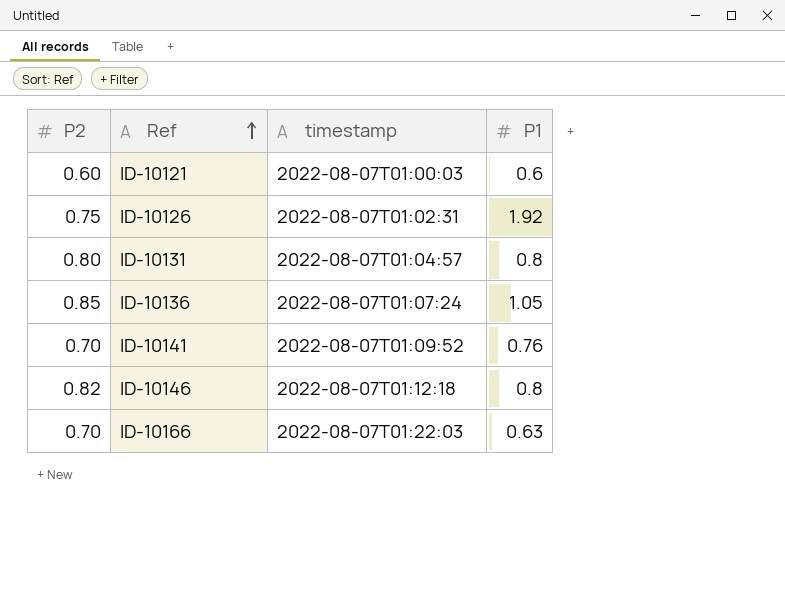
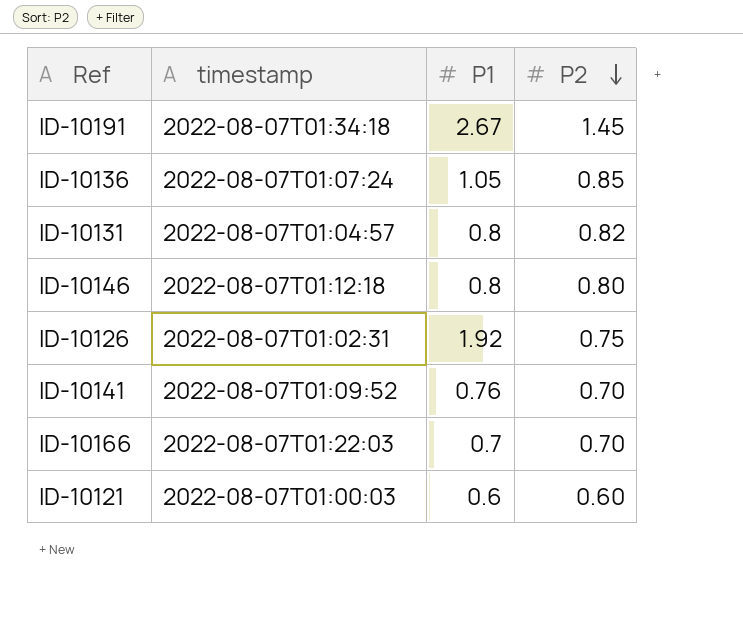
row order: Ref ascending -> P2 descending
column P2 | position: 1 -> 4
row ID-10191: none -> 2022-08-07T01:34:18 | 2.67 | 1.45
ID-10131 | P2: 0.80 -> 0.82
ID-10146 | P2: 0.82 -> 0.80
ID-10166 | P1: 0.63 -> 0.7

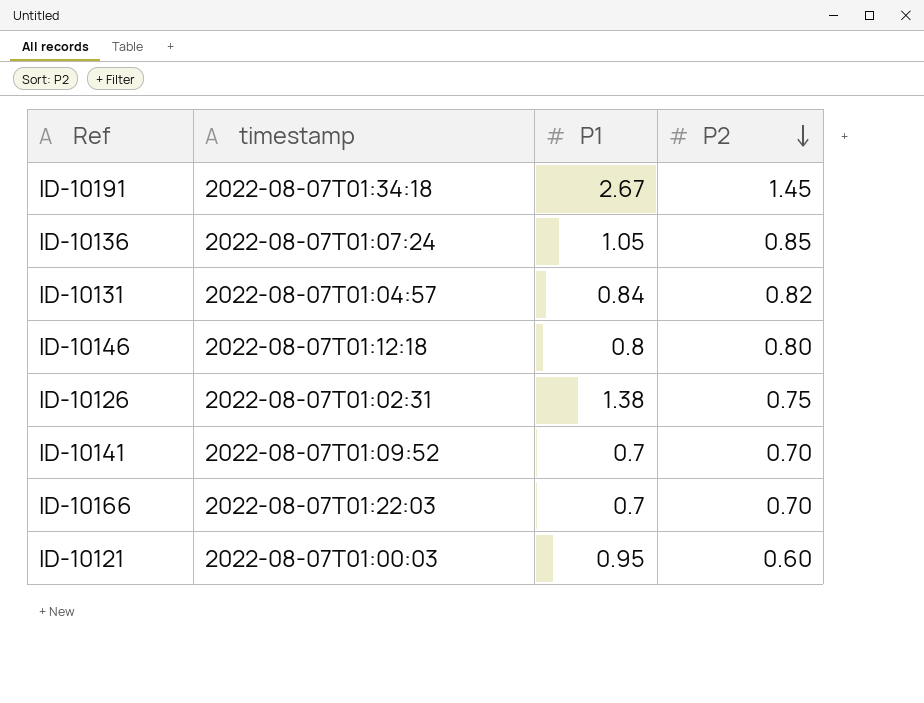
ID-10131 | P1: 0.8 -> 0.84
ID-10126 | P1: 1.92 -> 1.38
ID-10141 | P1: 0.76 -> 0.7
ID-10121 | P1: 0.6 -> 0.95

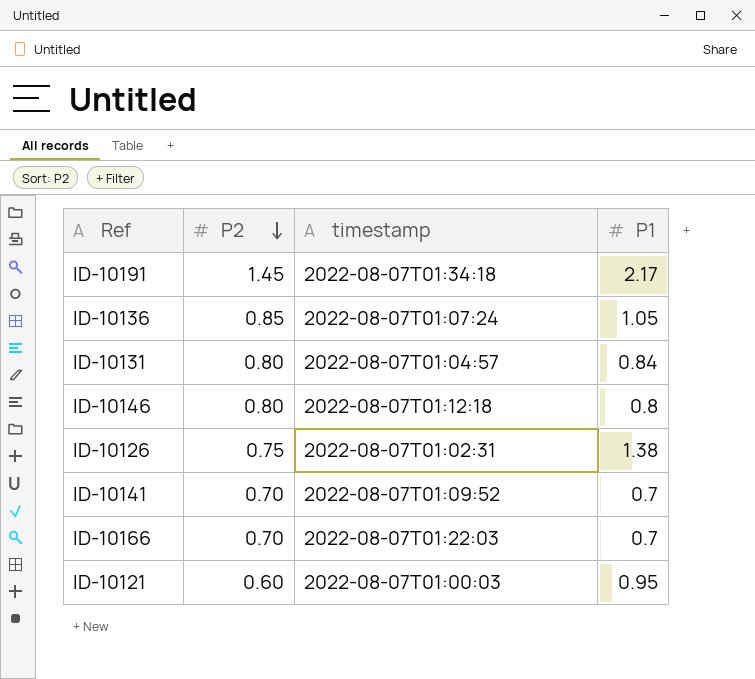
column P2 | position: 4 -> 2
ID-10191 | P1: 2.67 -> 2.17
ID-10131 | P2: 0.82 -> 0.80

